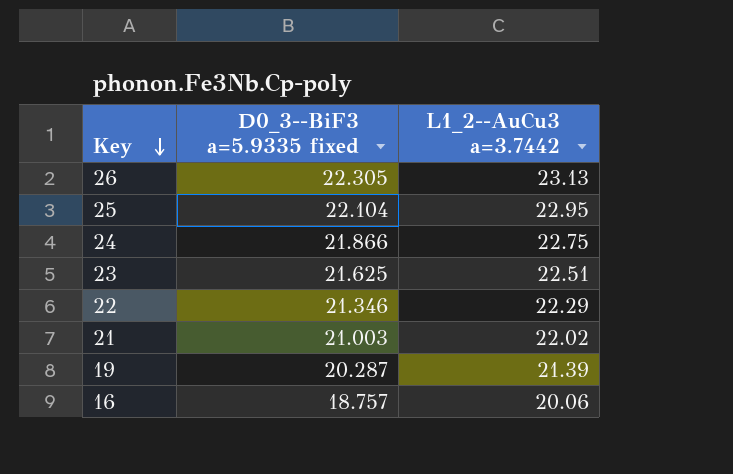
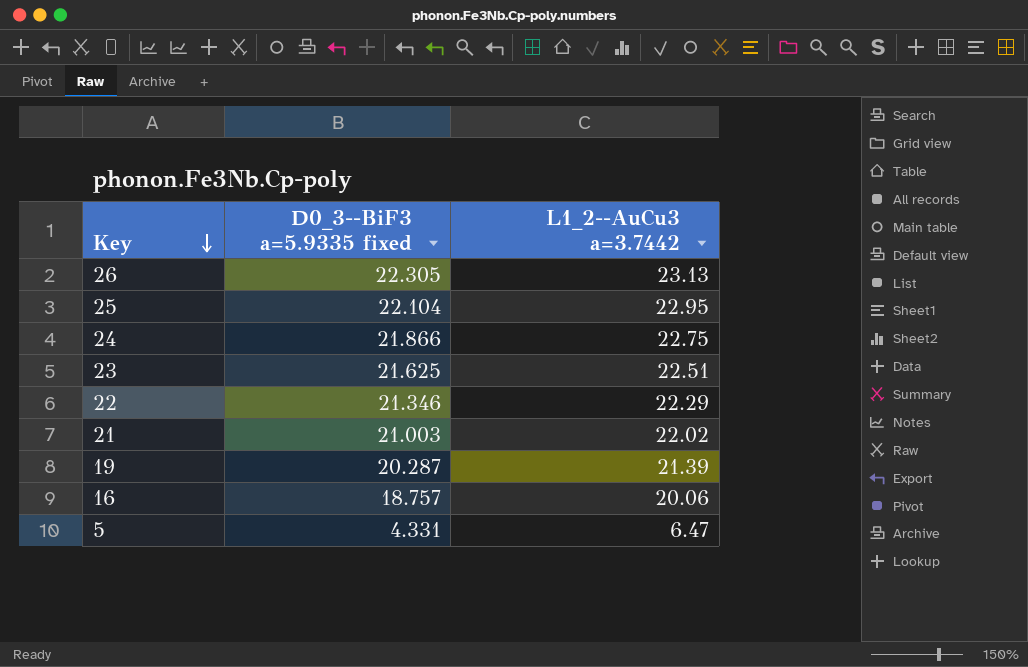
row 5: none -> 4.331 | 6.47

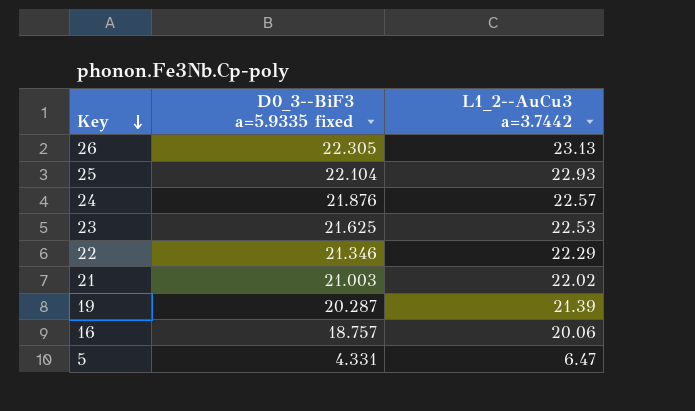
25 | L1_2--AuCu3 a=3.7442: 22.95 -> 22.93
24 | D0_3--BiF3 a=5.9335 fixed: 21.866 -> 21.876
24 | L1_2--AuCu3 a=3.7442: 22.75 -> 22.57
23 | L1_2--AuCu3 a=3.7442: 22.51 -> 22.53

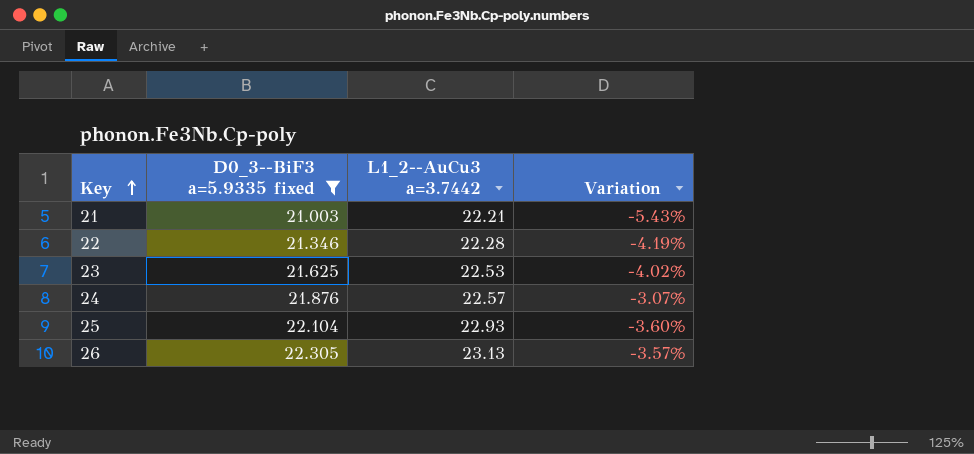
filter: none -> D0_3--BiF3 a=5.9335 fixed >= 21.003
row order: Key descending -> Key ascending
column Variation | formula: none -> ([D0_3--BiF3 a=5.9335 fixed] - [L1_2--AuCu3 a=3.7442]) / [L1_2--AuCu3 a=3.7442]
21 | L1_2--AuCu3 a=3.7442: 22.02 -> 22.21
22 | L1_2--AuCu3 a=3.7442: 22.29 -> 22.28

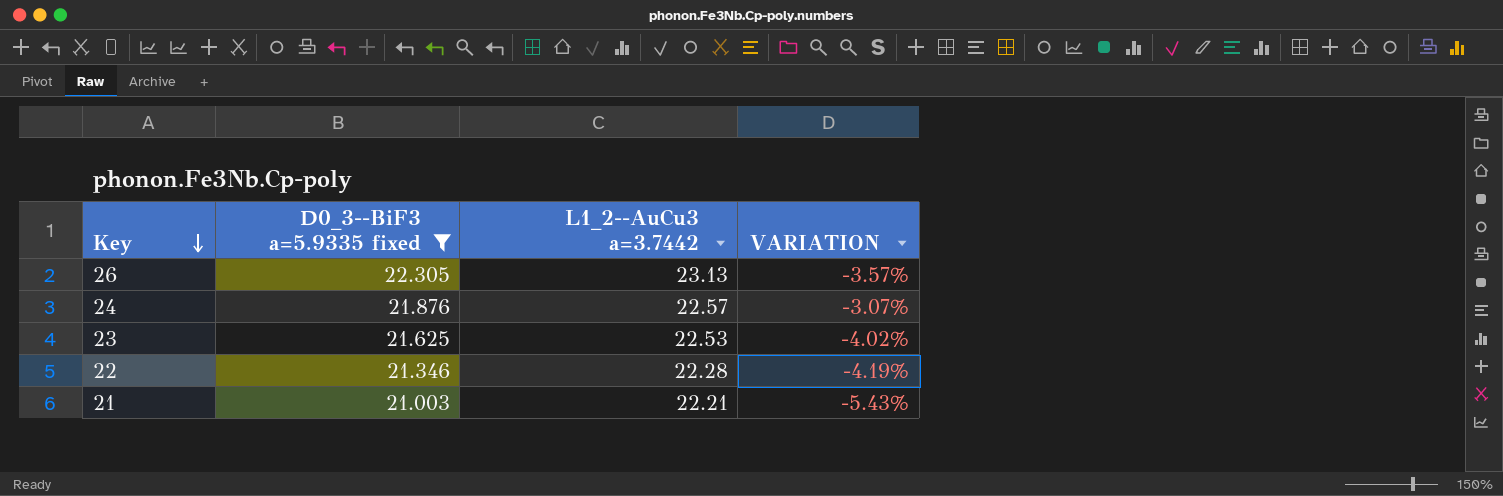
row order: Key ascending -> Key descending
column name: Variation -> VARIATION
row 25: 22.104 | 22.93 | -3.60% -> none

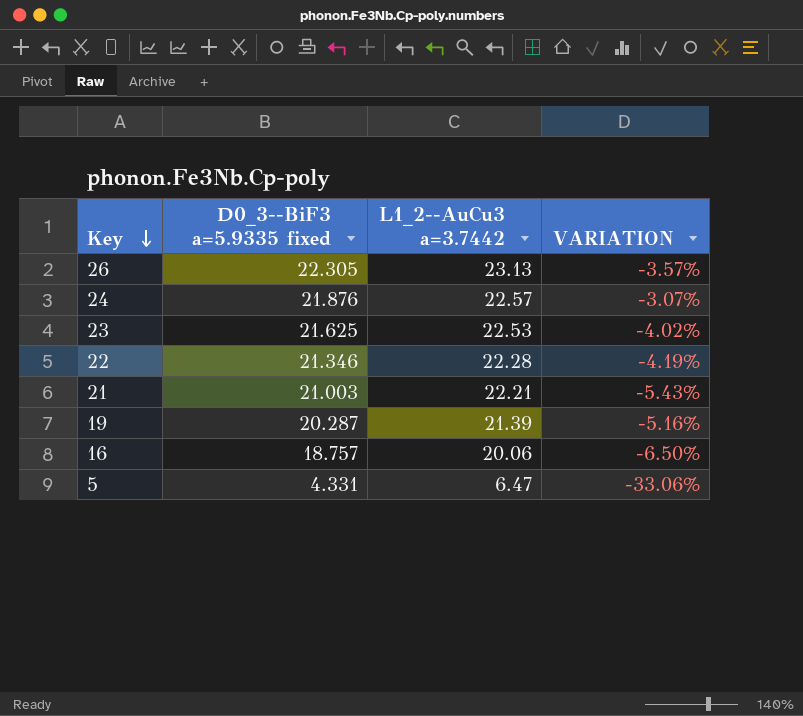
filter: D0_3--BiF3 a=5.9335 fixed >= 21.003 -> none

